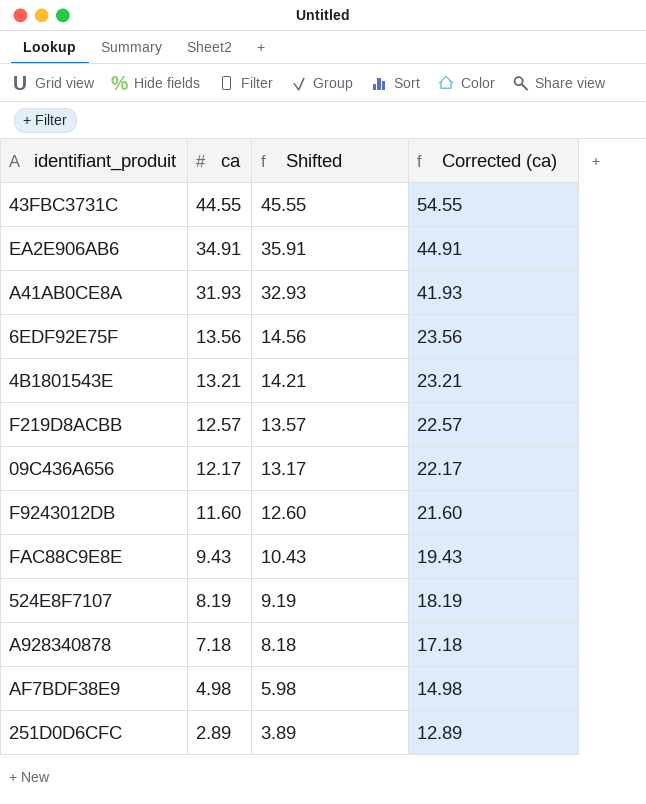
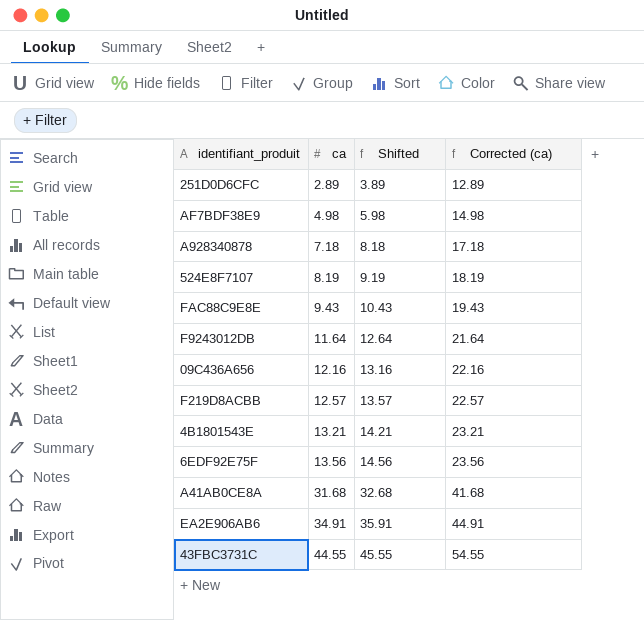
row order: ca descending -> ca ascending
F9243012DB | ca: 11.60 -> 11.64
F9243012DB | Shifted: 12.60 -> 12.64
F9243012DB | Corrected (ca): 21.60 -> 21.64
09C436A656 | ca: 12.17 -> 12.16
09C436A656 | Shifted: 13.17 -> 13.16
09C436A656 | Corrected (ca): 22.17 -> 22.16
A41AB0CE8A | ca: 31.93 -> 31.68
A41AB0CE8A | Shifted: 32.93 -> 32.68
A41AB0CE8A | Corrected (ca): 41.93 -> 41.68

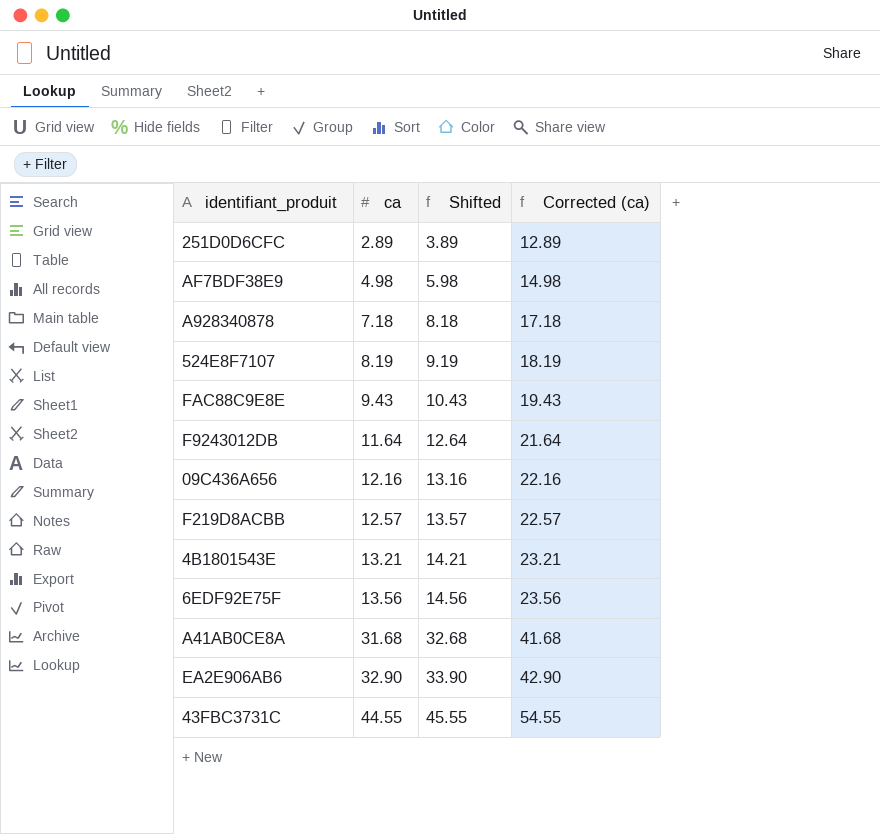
EA2E906AB6 | ca: 34.91 -> 32.90
EA2E906AB6 | Shifted: 35.91 -> 33.90
EA2E906AB6 | Corrected (ca): 44.91 -> 42.90

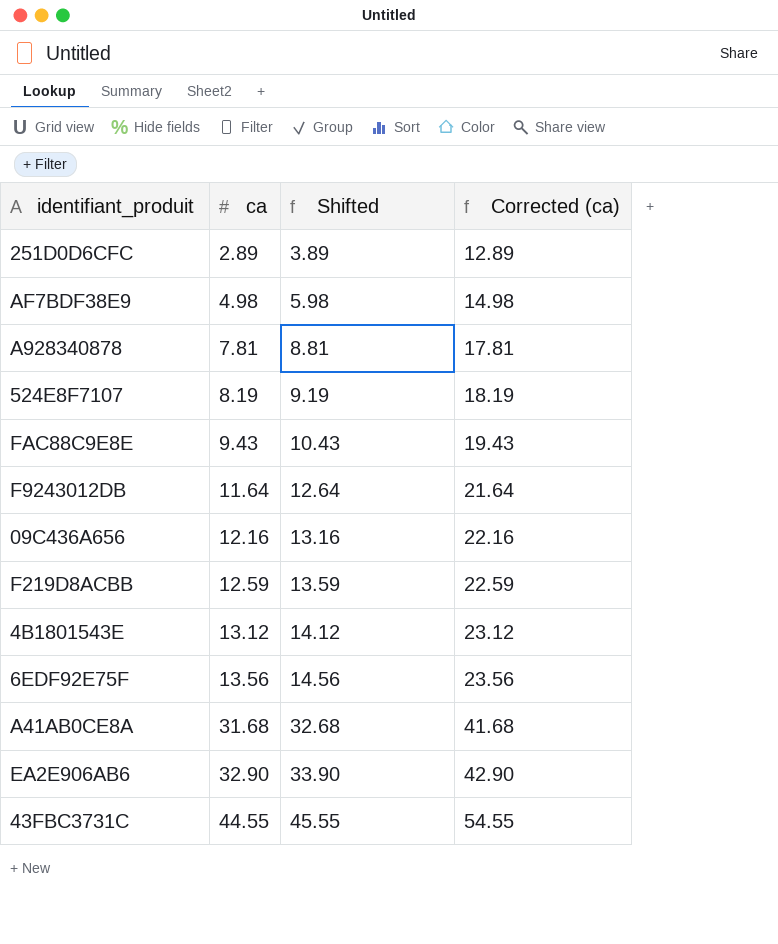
A928340878 | ca: 7.18 -> 7.81
A928340878 | Shifted: 8.18 -> 8.81
A928340878 | Corrected (ca): 17.18 -> 17.81
F219D8ACBB | ca: 12.57 -> 12.59
F219D8ACBB | Shifted: 13.57 -> 13.59
F219D8ACBB | Corrected (ca): 22.57 -> 22.59
4B1801543E | ca: 13.21 -> 13.12
4B1801543E | Shifted: 14.21 -> 14.12
4B1801543E | Corrected (ca): 23.21 -> 23.12

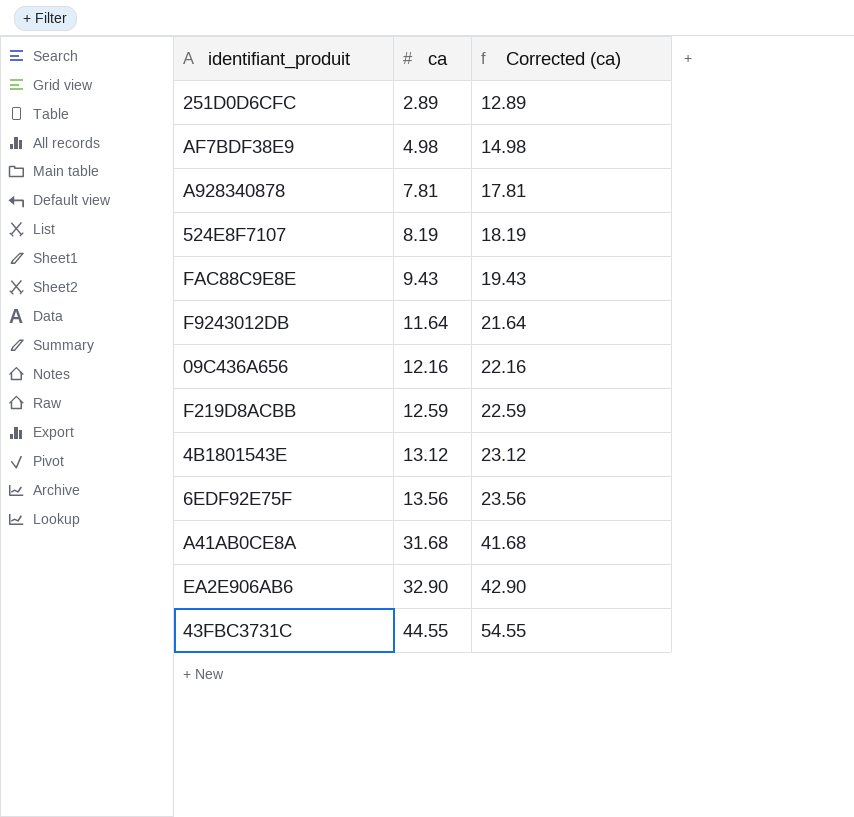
column Shifted | formula: [ca] + 1 -> none

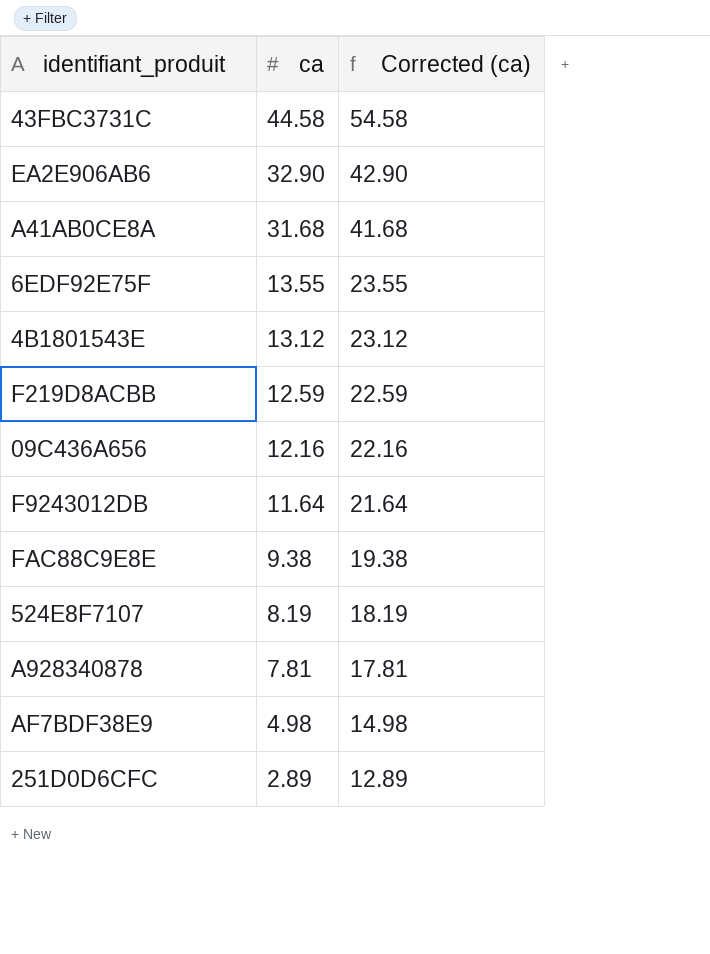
row order: ca ascending -> ca descending
43FBC3731C | ca: 44.55 -> 44.58
43FBC3731C | Corrected (ca): 54.55 -> 54.58
6EDF92E75F | ca: 13.56 -> 13.55
6EDF92E75F | Corrected (ca): 23.56 -> 23.55
FAC88C9E8E | ca: 9.43 -> 9.38
FAC88C9E8E | Corrected (ca): 19.43 -> 19.38

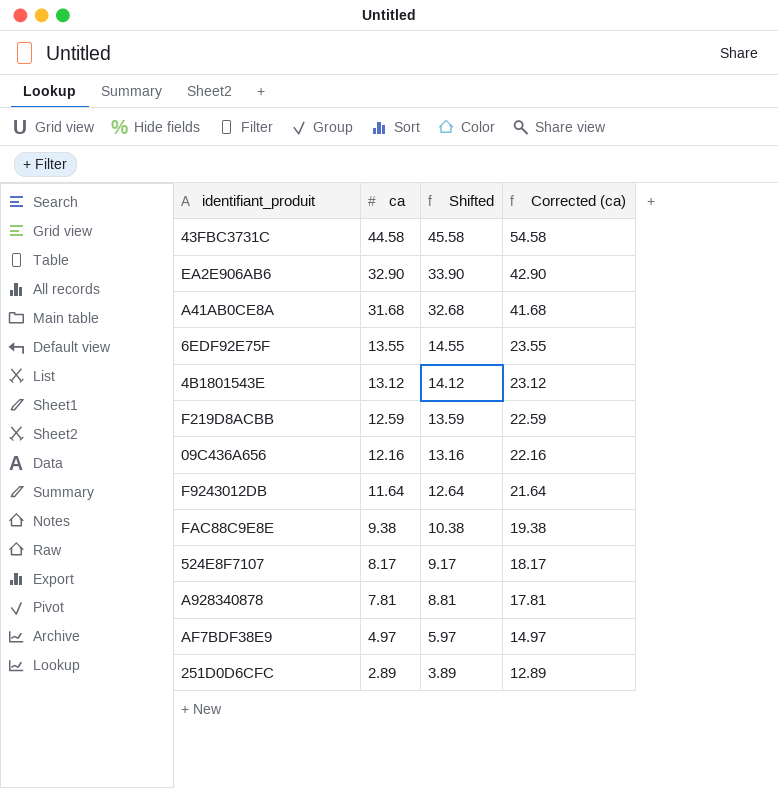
column Shifted | formula: none -> [ca] + 1
524E8F7107 | ca: 8.19 -> 8.17
524E8F7107 | Corrected (ca): 18.19 -> 18.17
AF7BDF38E9 | ca: 4.98 -> 4.97
AF7BDF38E9 | Corrected (ca): 14.98 -> 14.97

